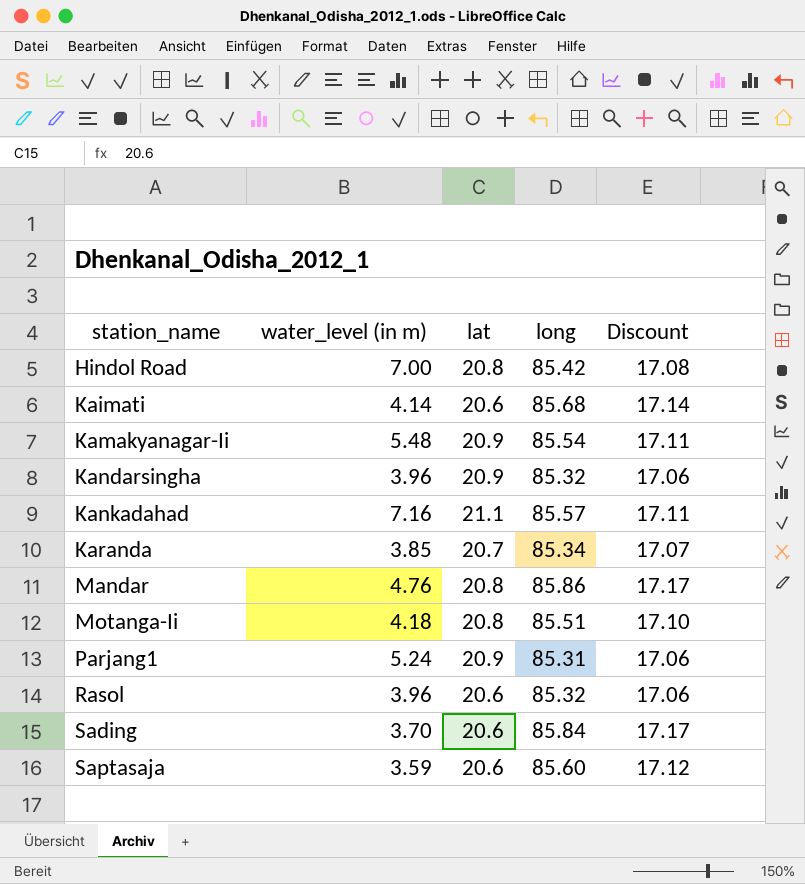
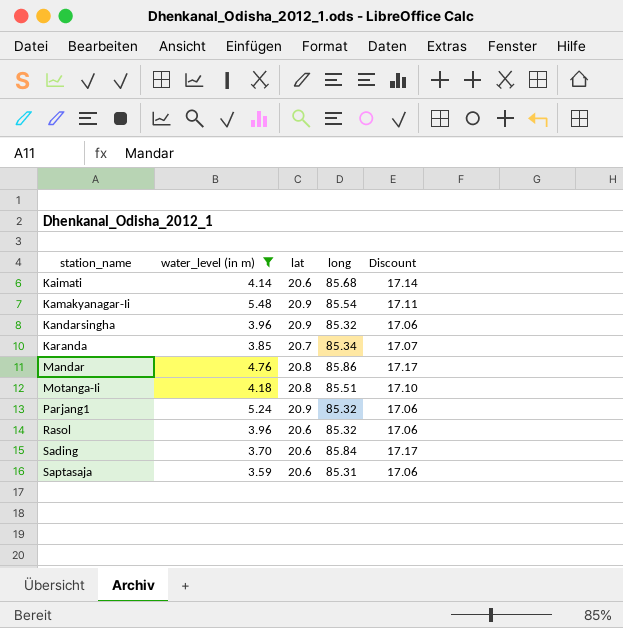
filter: none -> water_level (in m) <= 5.48
Parjang1 | long: 85.31 -> 85.32
Saptasaja | long: 85.60 -> 85.31
Saptasaja | Discount: 17.12 -> 17.06

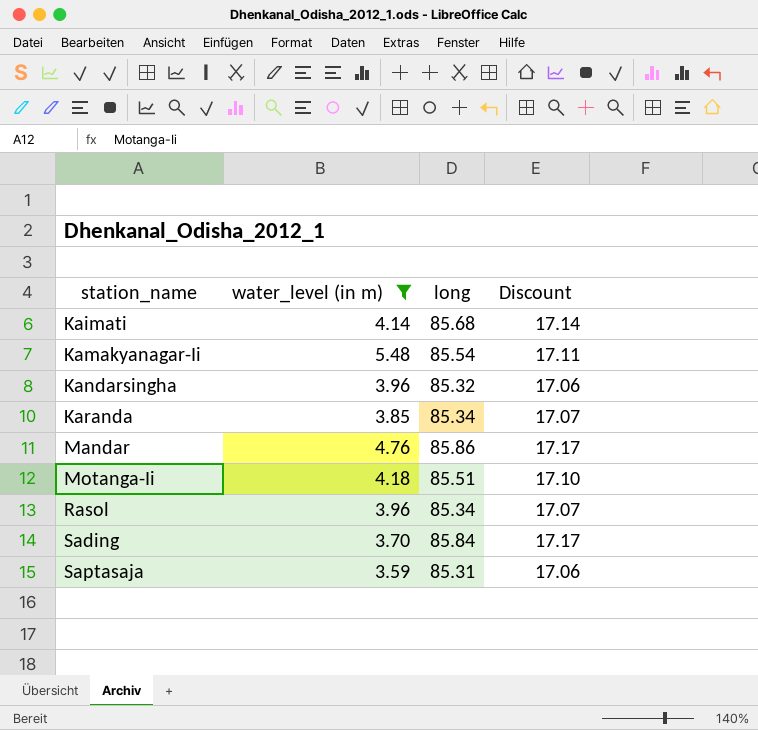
column lat | position: 3 -> none
row Parjang1: 5.24 | 20.9 | 85.32 | 17.06 -> none
Rasol | long: 85.32 -> 85.34
Rasol | Discount: 17.06 -> 17.07

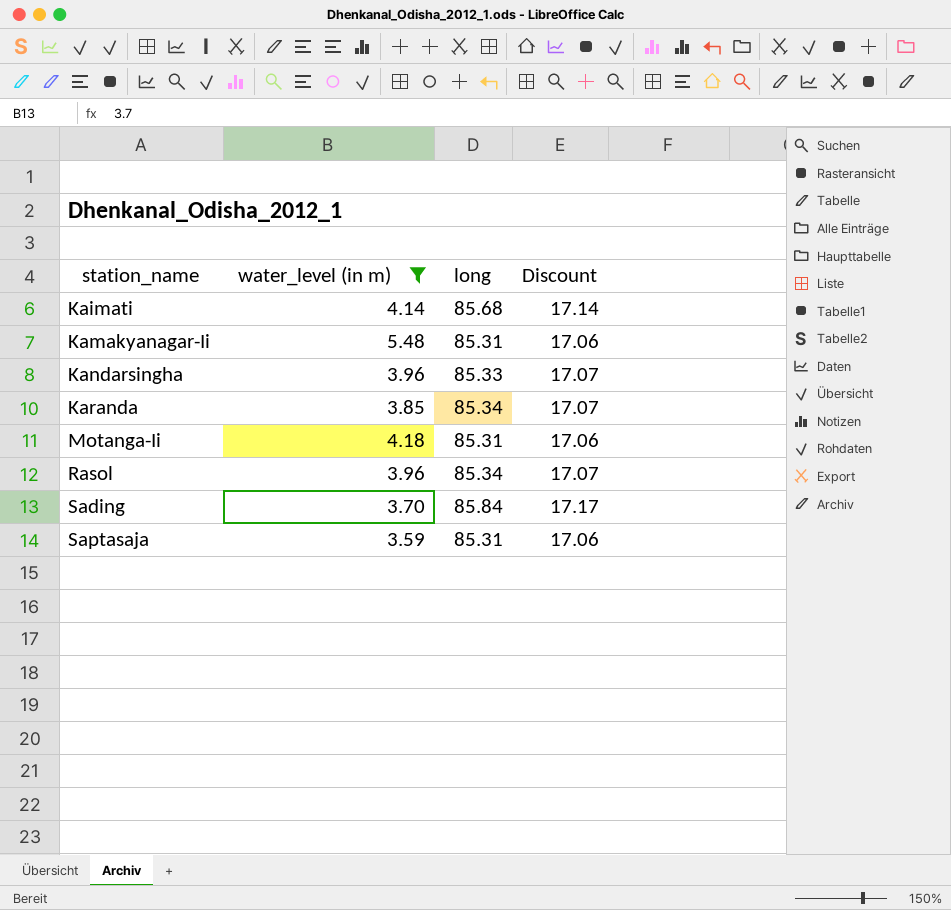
row Mandar: 4.76 | 85.86 | 17.17 -> none
Kamakyanagar-Ii | long: 85.54 -> 85.31
Kamakyanagar-Ii | Discount: 17.11 -> 17.06
Kandarsingha | long: 85.32 -> 85.33
Kandarsingha | Discount: 17.06 -> 17.07
Motanga-Ii | long: 85.51 -> 85.31
Motanga-Ii | Discount: 17.10 -> 17.06

